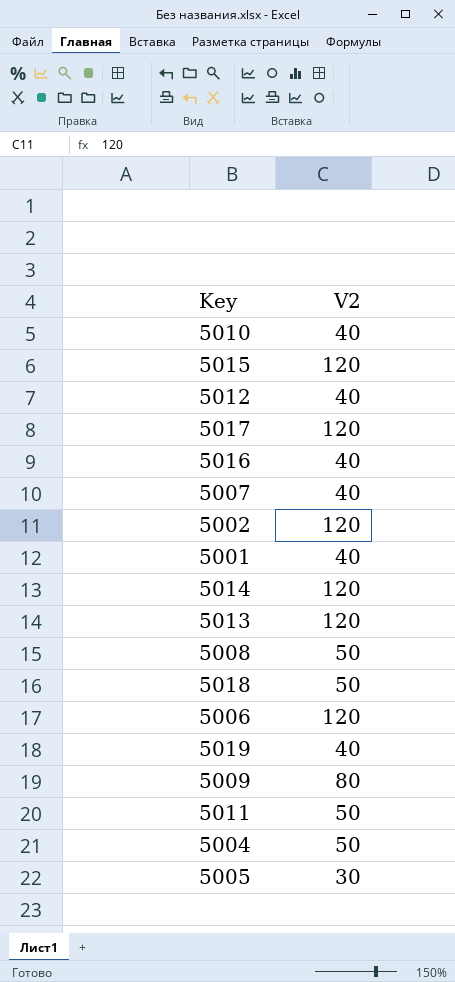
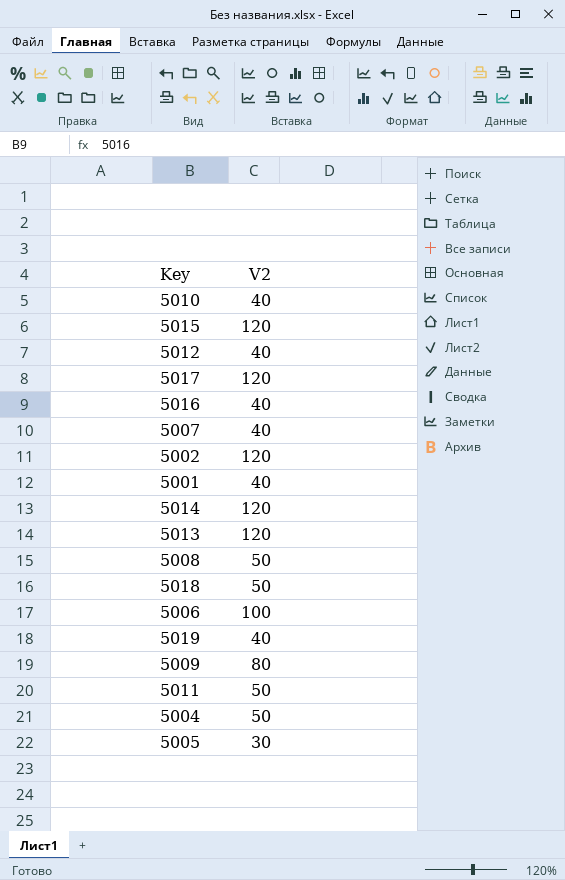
5006 | V2: 120 -> 100

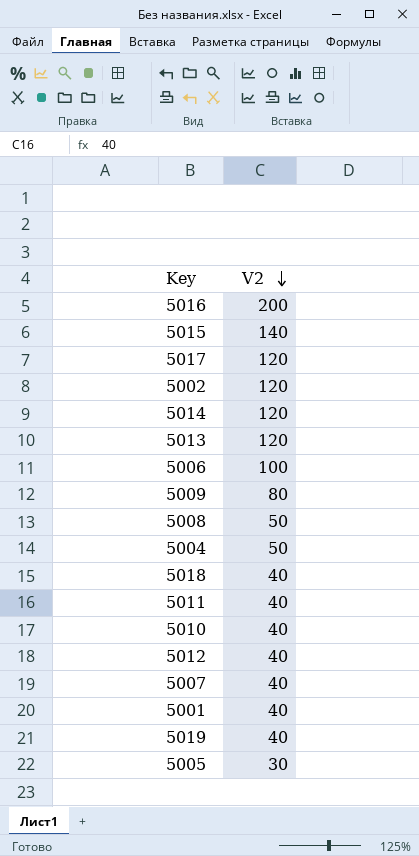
row order: none -> V2 descending
5016 | V2: 40 -> 200
5015 | V2: 120 -> 140
5018 | V2: 50 -> 40
5011 | V2: 50 -> 40

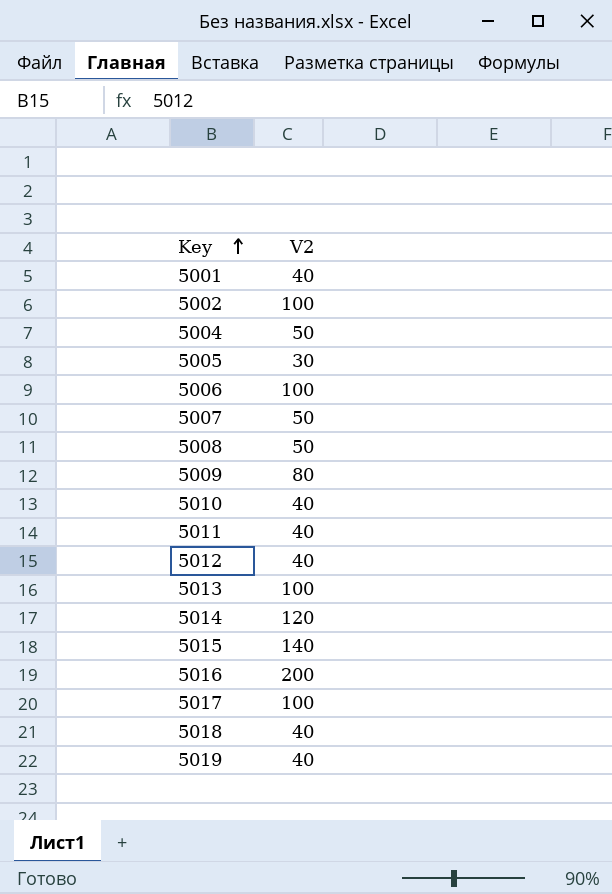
row order: V2 descending -> Key ascending
5002 | V2: 120 -> 100
5007 | V2: 40 -> 50
5013 | V2: 120 -> 100
5017 | V2: 120 -> 100

